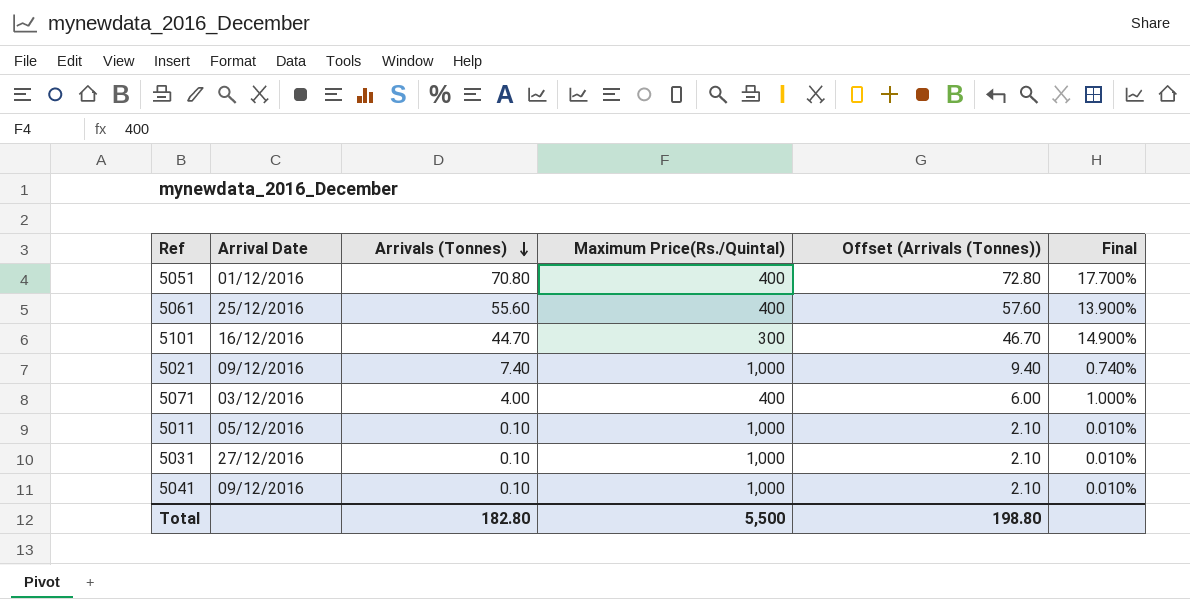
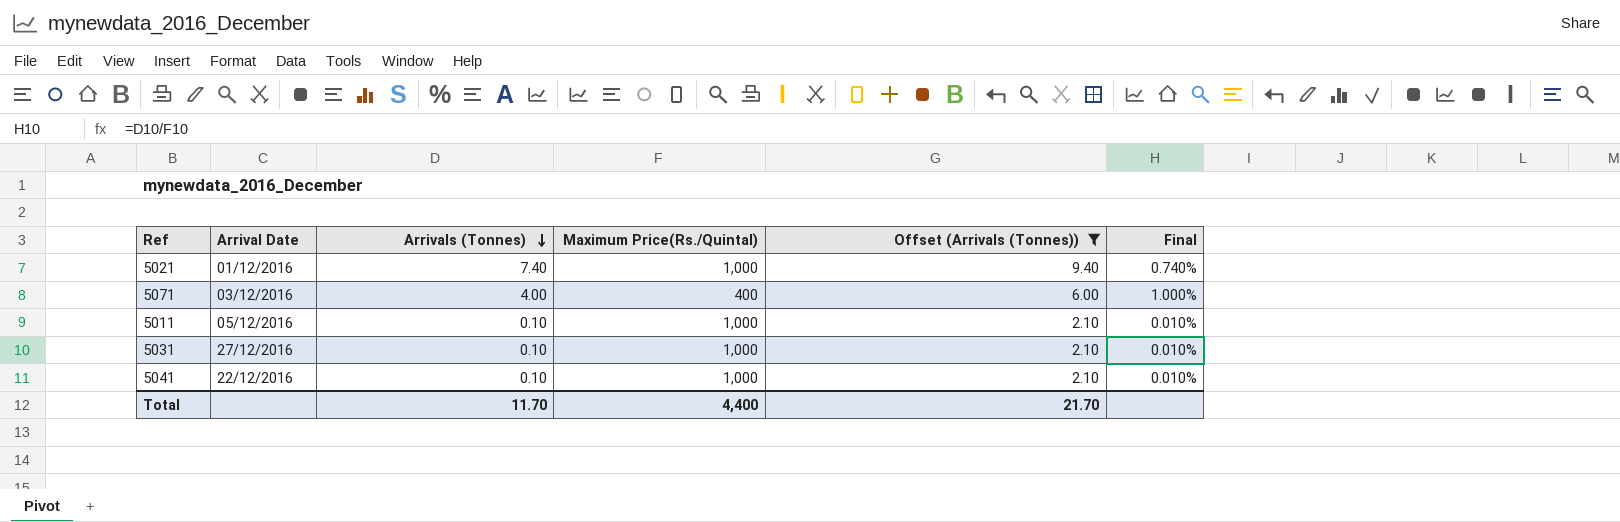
filter: none -> Offset (Arrivals (Tonnes)) <= 9.40
5021 | Arrival Date: 09/12/2016 -> 01/12/2016
5041 | Arrival Date: 09/12/2016 -> 22/12/2016
Total | Arrivals (Tonnes): 182.80 -> 11.70
Total | Maximum Price(Rs./Quintal): 5,500 -> 4,400
Total | Offset (Arrivals (Tonnes)): 198.80 -> 21.70

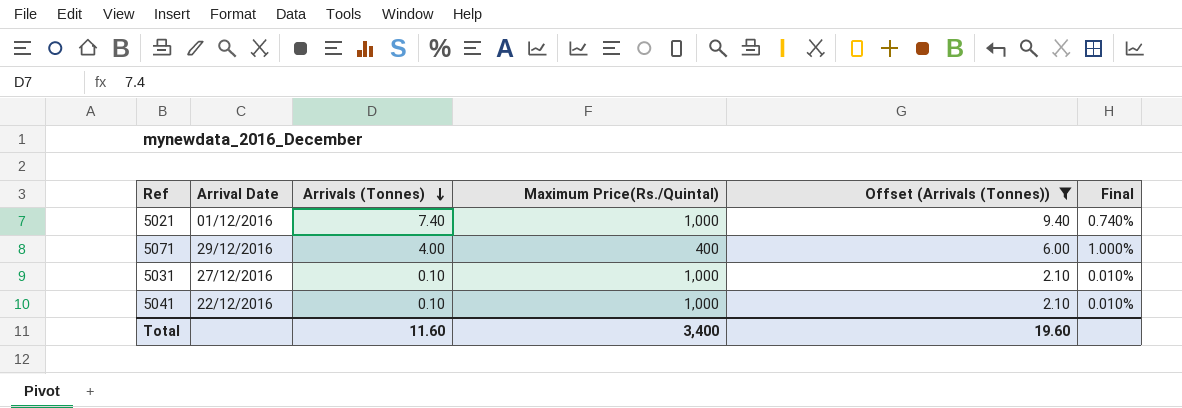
row 5011: 05/12/2016 | 0.10 | 1,000 | 2.10 | 0.010% -> none
5071 | Arrival Date: 03/12/2016 -> 29/12/2016
Total | Arrivals (Tonnes): 11.70 -> 11.60
Total | Maximum Price(Rs./Quintal): 4,400 -> 3,400
Total | Offset (Arrivals (Tonnes)): 21.70 -> 19.60

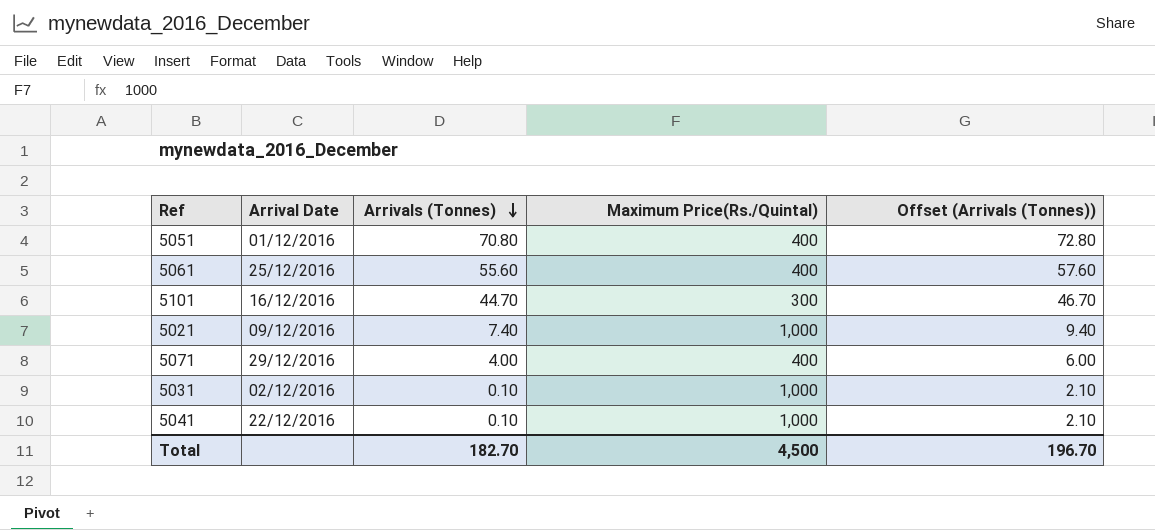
filter: Offset (Arrivals (Tonnes)) <= 9.40 -> none
column Final | formula: [Arrivals (Tonnes)] / [Maximum Price(Rs./Quintal)] -> none
5021 | Arrival Date: 01/12/2016 -> 09/12/2016
5031 | Arrival Date: 27/12/2016 -> 02/12/2016
Total | Arrivals (Tonnes): 11.60 -> 182.70
Total | Maximum Price(Rs./Quintal): 3,400 -> 4,500
Total | Offset (Arrivals (Tonnes)): 19.60 -> 196.70

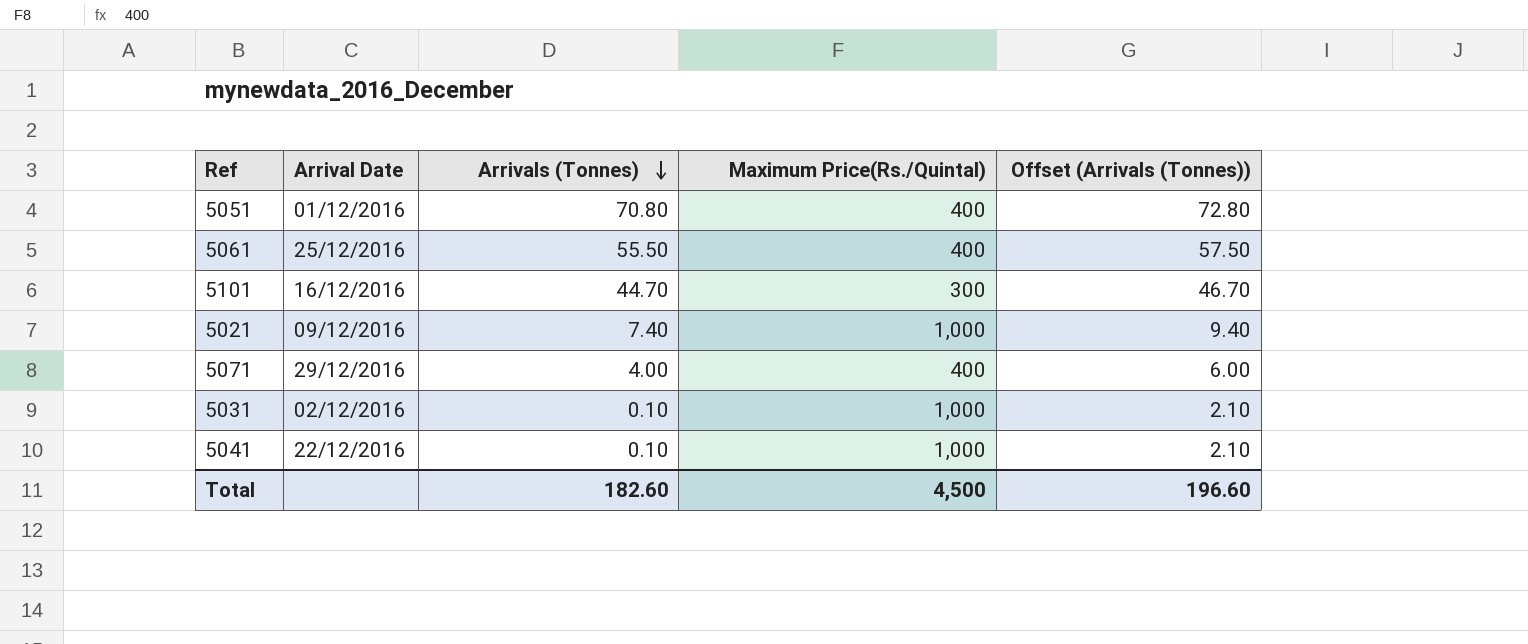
5061 | Arrivals (Tonnes): 55.60 -> 55.50
5061 | Offset (Arrivals (Tonnes)): 57.60 -> 57.50
Total | Arrivals (Tonnes): 182.70 -> 182.60
Total | Offset (Arrivals (Tonnes)): 196.70 -> 196.60

